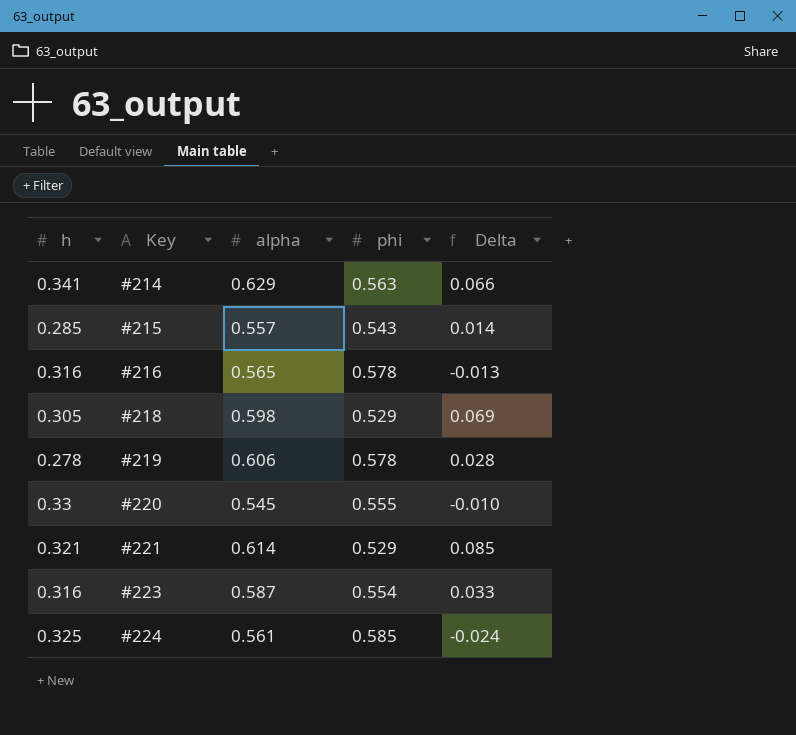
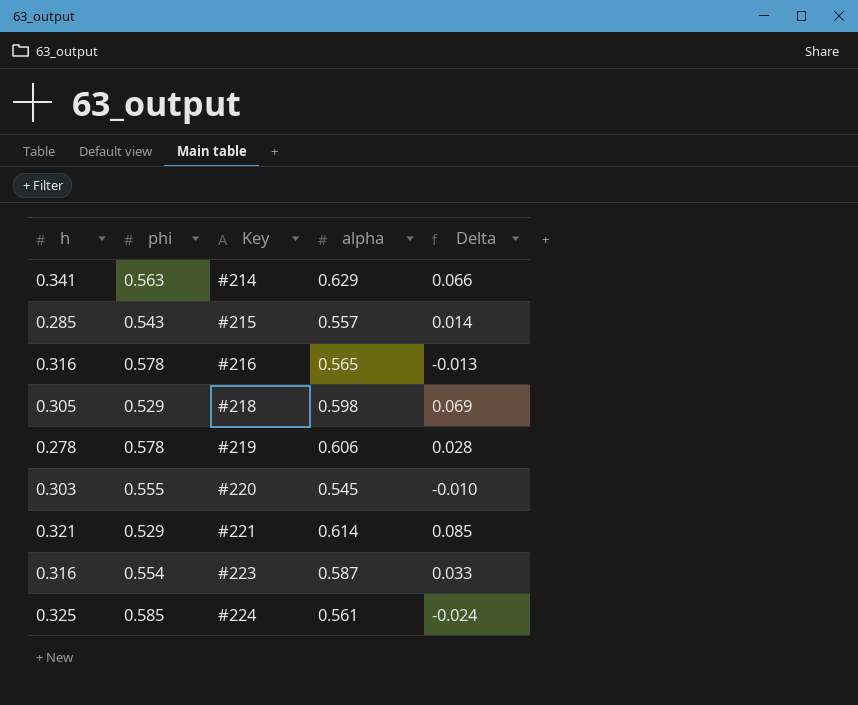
column phi | position: 4 -> 2
#220 | h: 0.33 -> 0.303

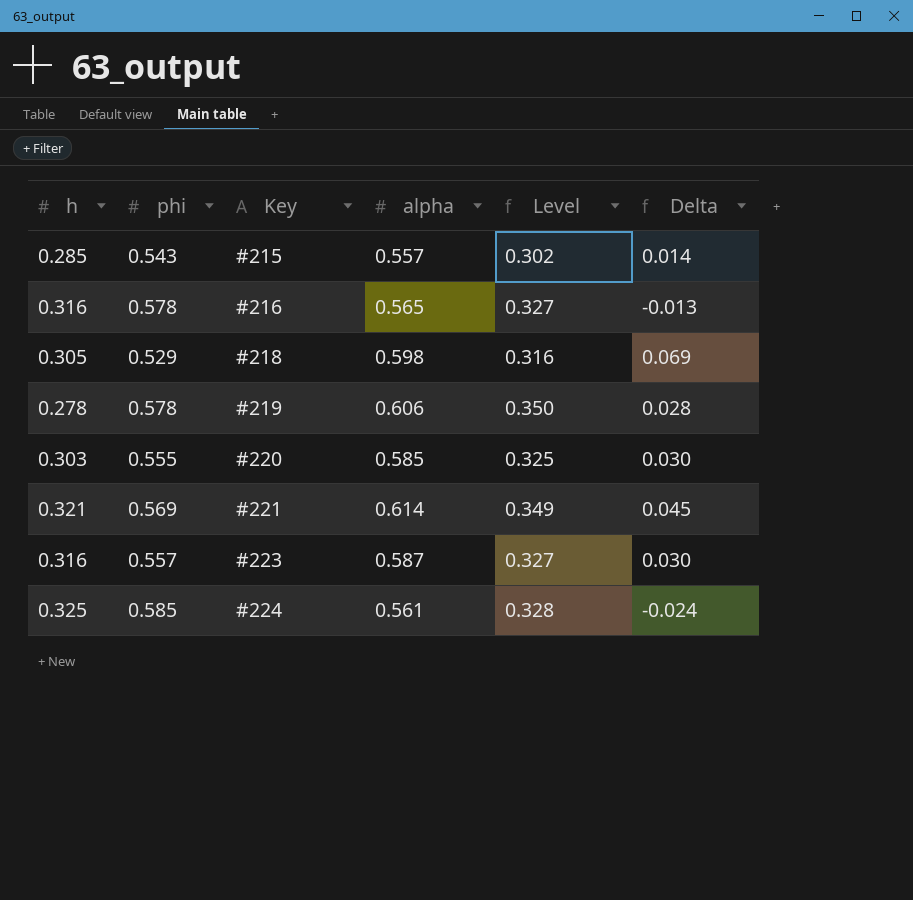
column Level | formula: none -> [phi] * [alpha]
row #214: 0.341 | 0.563 | 0.629 | 0.066 -> none
#220 | alpha: 0.545 -> 0.585
#220 | Delta: -0.010 -> 0.030
#221 | phi: 0.529 -> 0.569
#221 | Delta: 0.085 -> 0.045
#223 | phi: 0.554 -> 0.557
#223 | Delta: 0.033 -> 0.030

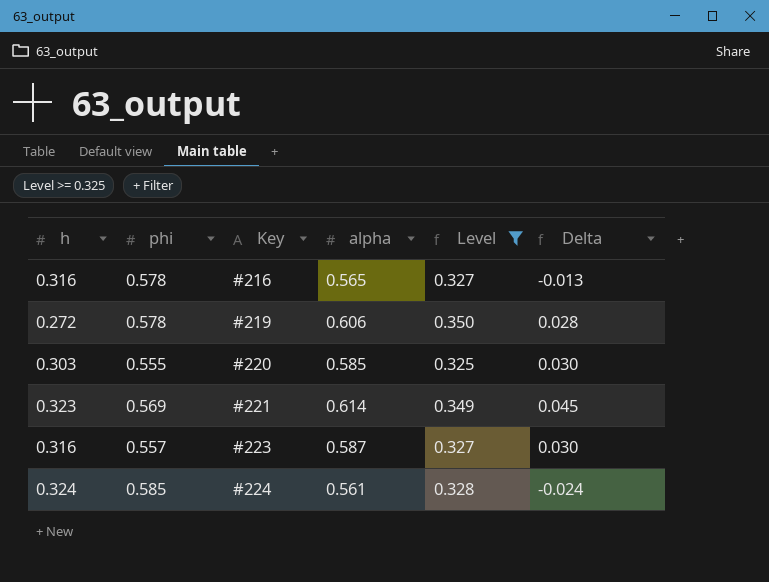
filter: none -> Level >= 0.325
#219 | h: 0.278 -> 0.272
#221 | h: 0.321 -> 0.323
#224 | h: 0.325 -> 0.324

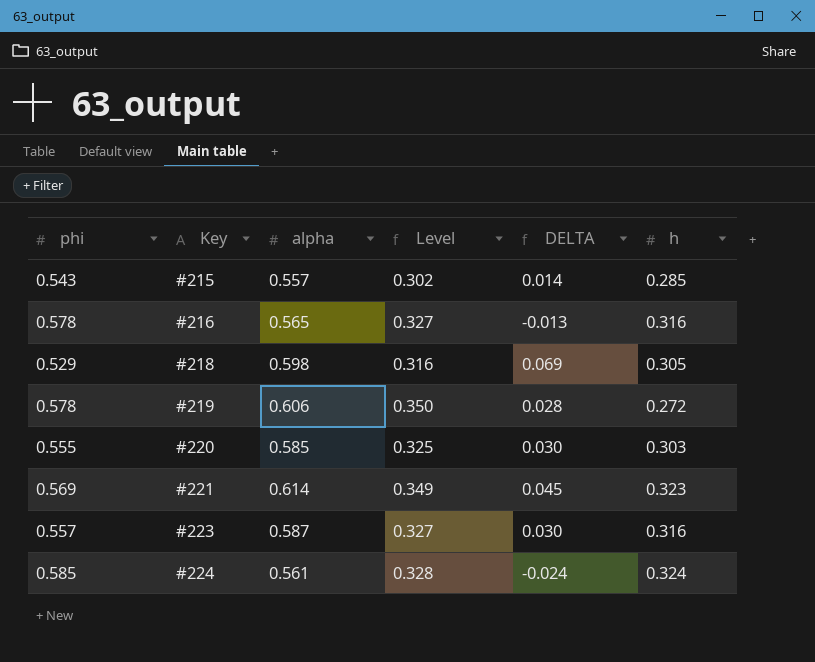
filter: Level >= 0.325 -> none
column name: Delta -> DELTA
column h | position: 1 -> 6

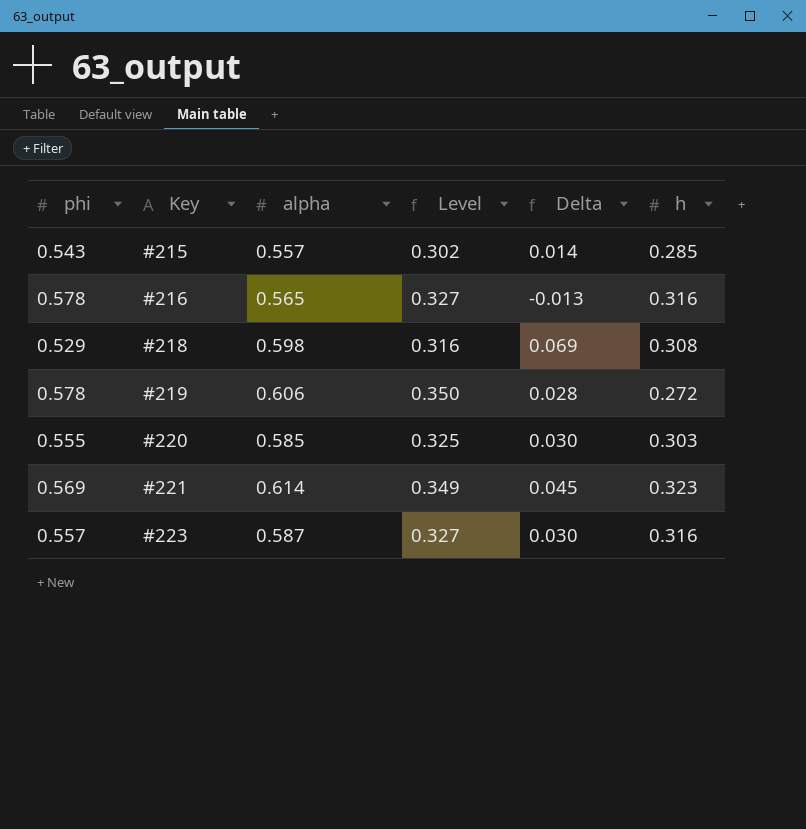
column name: DELTA -> Delta
row #224: 0.585 | 0.561 | 0.328 | -0.024 | 0.324 -> none
#218 | h: 0.305 -> 0.308

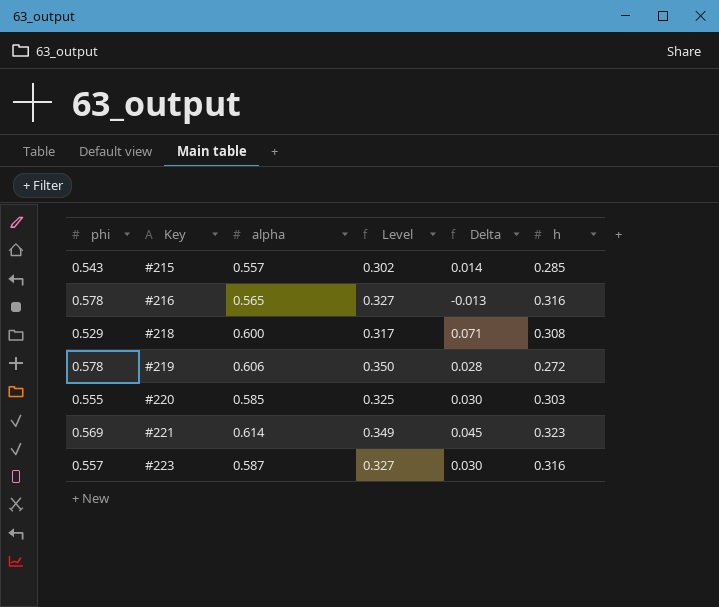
#218 | alpha: 0.598 -> 0.600
#218 | Level: 0.316 -> 0.317
#218 | Delta: 0.069 -> 0.071

